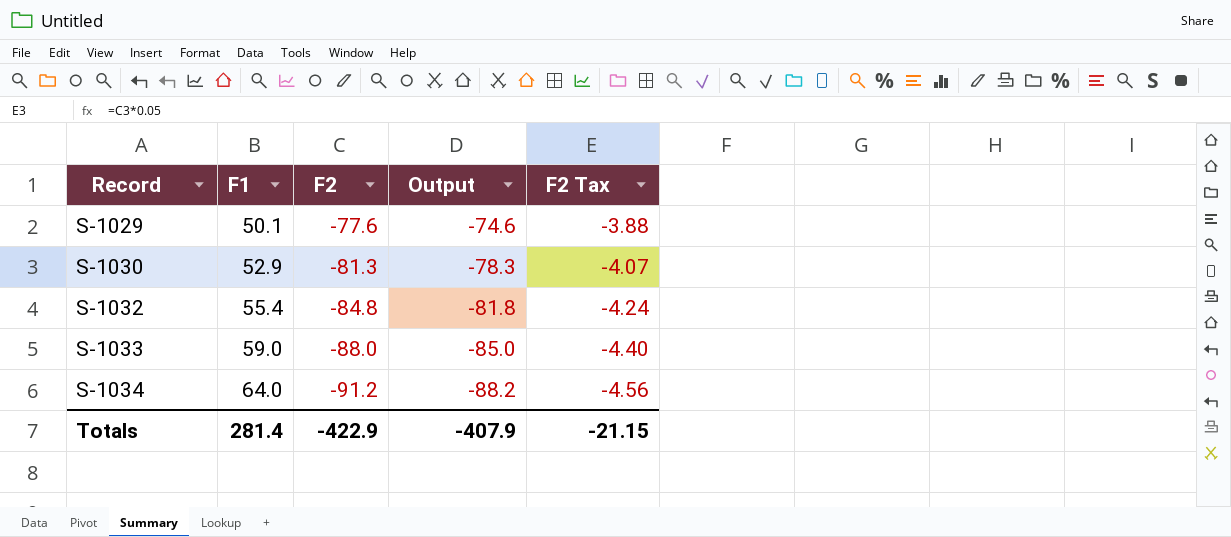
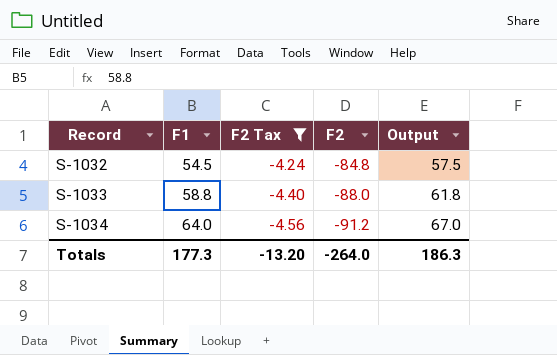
filter: none -> F2 Tax <= -4.24
column F2 Tax | position: 5 -> 3
column Output | formula: [F2] + 3 -> [F1] + 3
S-1032 | F1: 55.4 -> 54.5
S-1033 | F1: 59.0 -> 58.8
Totals | F1: 281.4 -> 177.3
Totals | F2 Tax: -21.15 -> -13.20
Totals | F2: -422.9 -> -264.0
Totals | Output: -407.9 -> 186.3

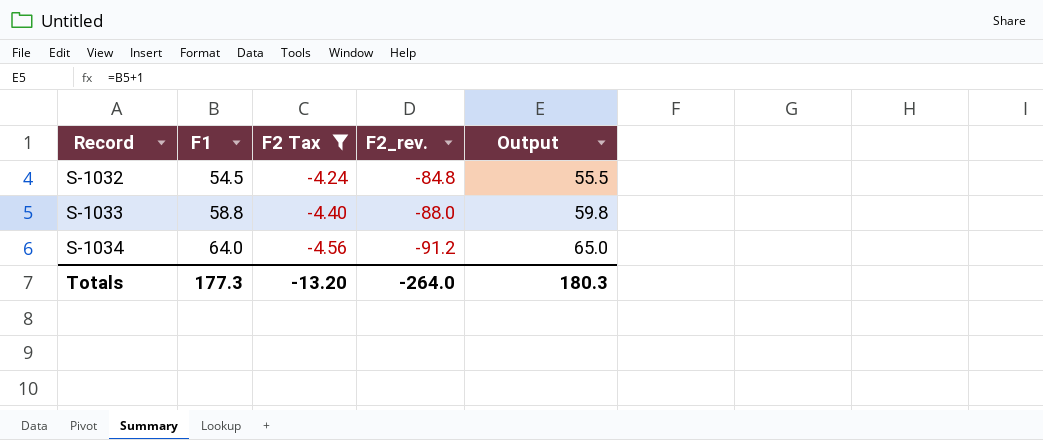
column name: F2 -> F2_rev.
column Output | formula: [F1] + 3 -> [F1] + 1
Totals | Output: 186.3 -> 180.3

